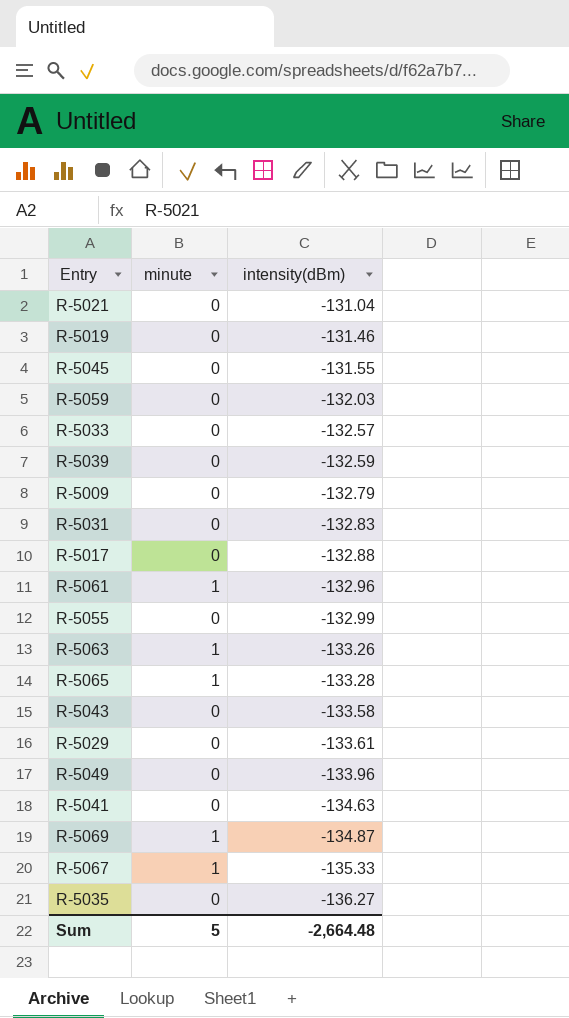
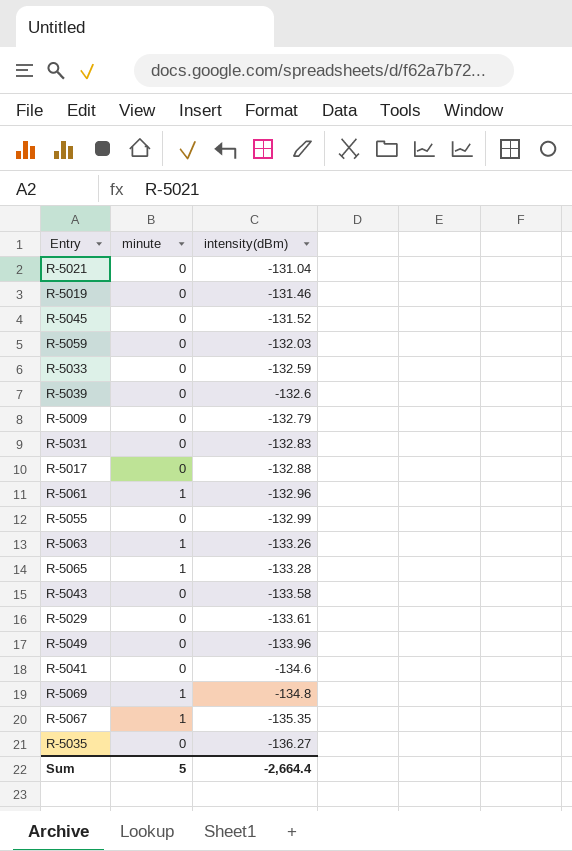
R-5045 | intensity(dBm): -131.55 -> -131.52
R-5033 | intensity(dBm): -132.57 -> -132.59
R-5039 | intensity(dBm): -132.59 -> -132.6
R-5041 | intensity(dBm): -134.63 -> -134.6
R-5069 | intensity(dBm): -134.87 -> -134.8
R-5067 | intensity(dBm): -135.33 -> -135.35
Sum | intensity(dBm): -2,664.48 -> -2,664.4

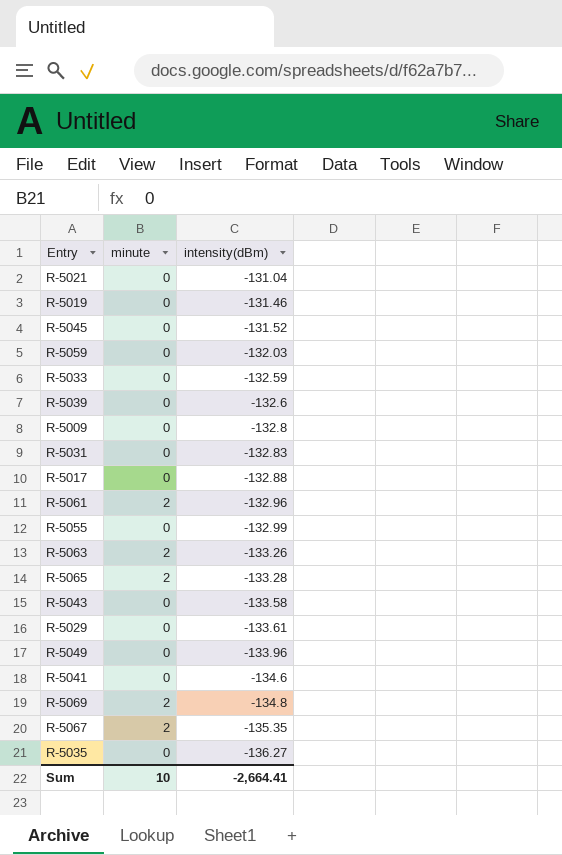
R-5009 | intensity(dBm): -132.79 -> -132.8
R-5061 | minute: 1 -> 2
R-5063 | minute: 1 -> 2
R-5065 | minute: 1 -> 2
R-5069 | minute: 1 -> 2
R-5067 | minute: 1 -> 2
Sum | minute: 5 -> 10
Sum | intensity(dBm): -2,664.4 -> -2,664.41

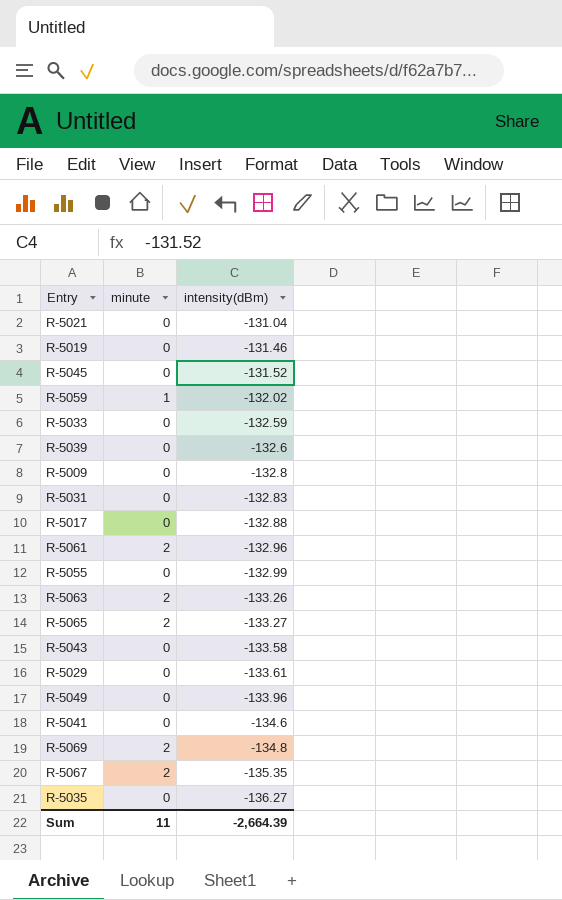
R-5059 | minute: 0 -> 1
R-5059 | intensity(dBm): -132.03 -> -132.02
R-5065 | intensity(dBm): -133.28 -> -133.27
Sum | minute: 10 -> 11
Sum | intensity(dBm): -2,664.41 -> -2,664.39

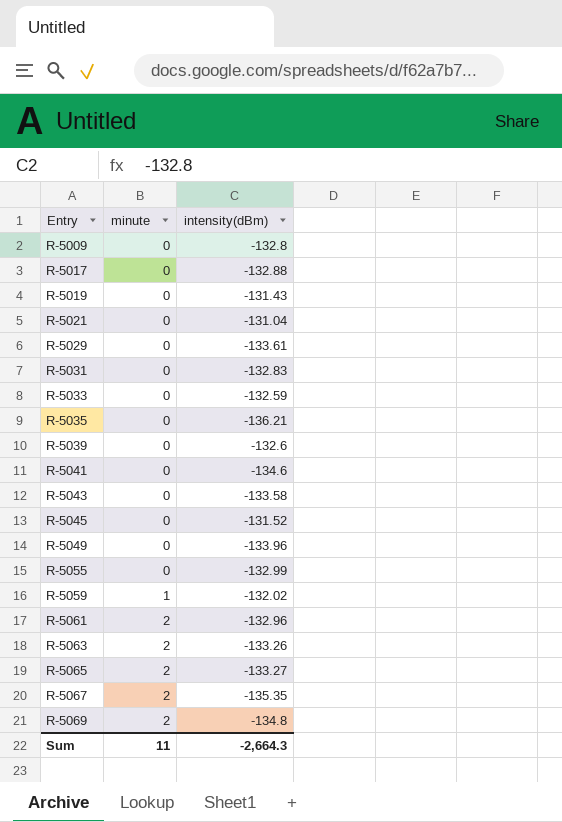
row order: intensity(dBm) descending -> Entry ascending
R-5019 | intensity(dBm): -131.46 -> -131.43
R-5035 | intensity(dBm): -136.27 -> -136.21
Sum | intensity(dBm): -2,664.39 -> -2,664.3

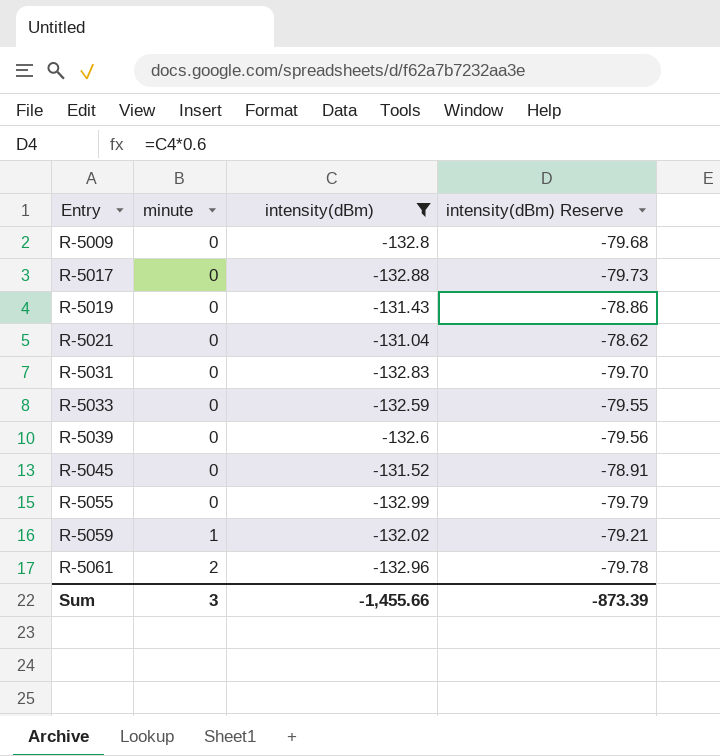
filter: none -> intensity(dBm) >= -132.99
column intensity(dBm) Reserve | formula: none -> [intensity(dBm)] * 0.6
Sum | minute: 11 -> 3
Sum | intensity(dBm): -2,664.3 -> -1,455.66

